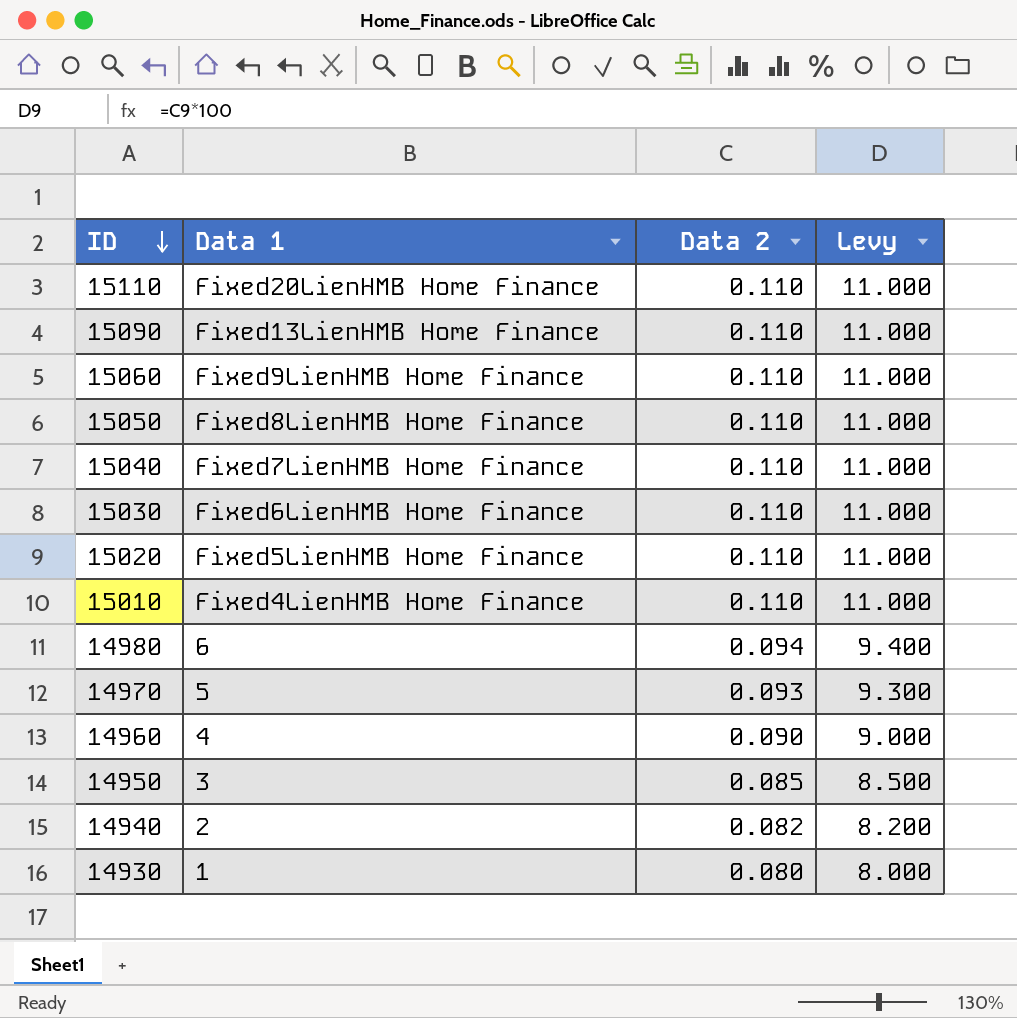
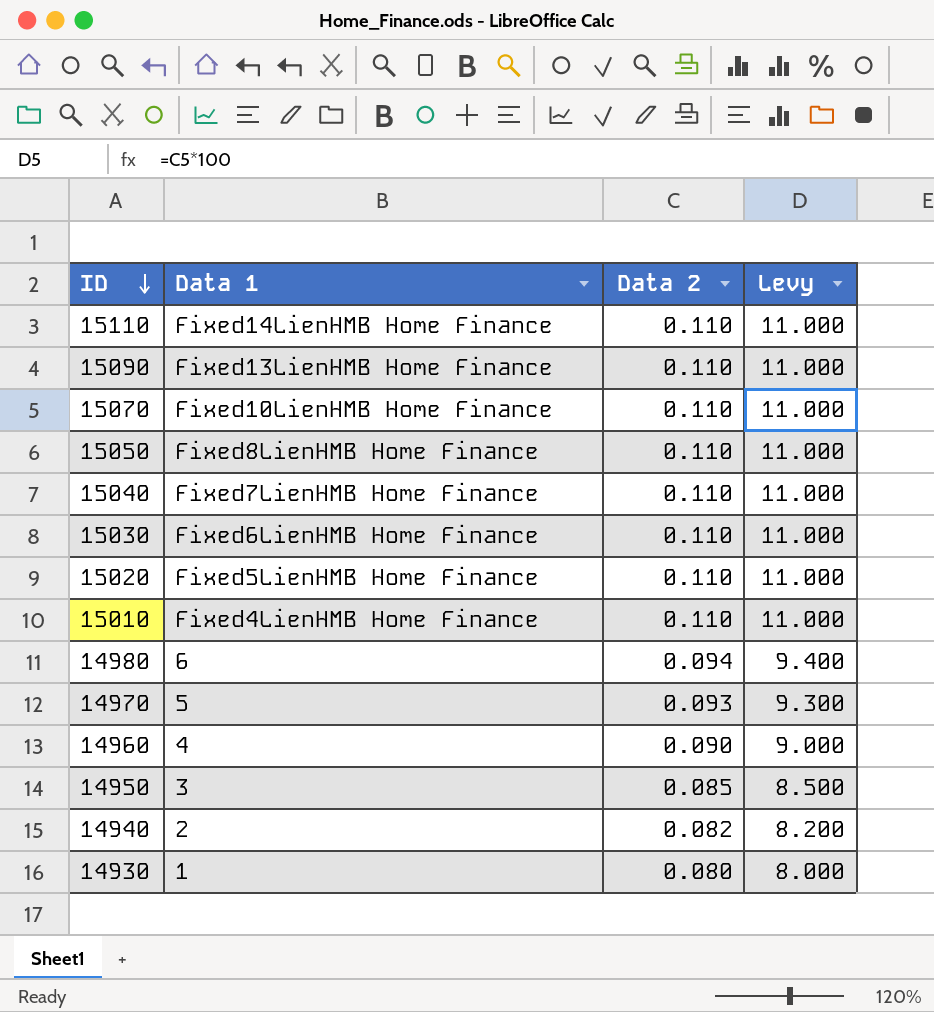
row 15060: Fixed9LienHMB Home Finance | 0.110 | 11.000 -> none
15110 | Data 1: Fixed20LienHMB Home Finance -> Fixed14LienHMB Home Finance
row 15070: none -> Fixed10LienHMB Home Finance | 0.110 | 11.000

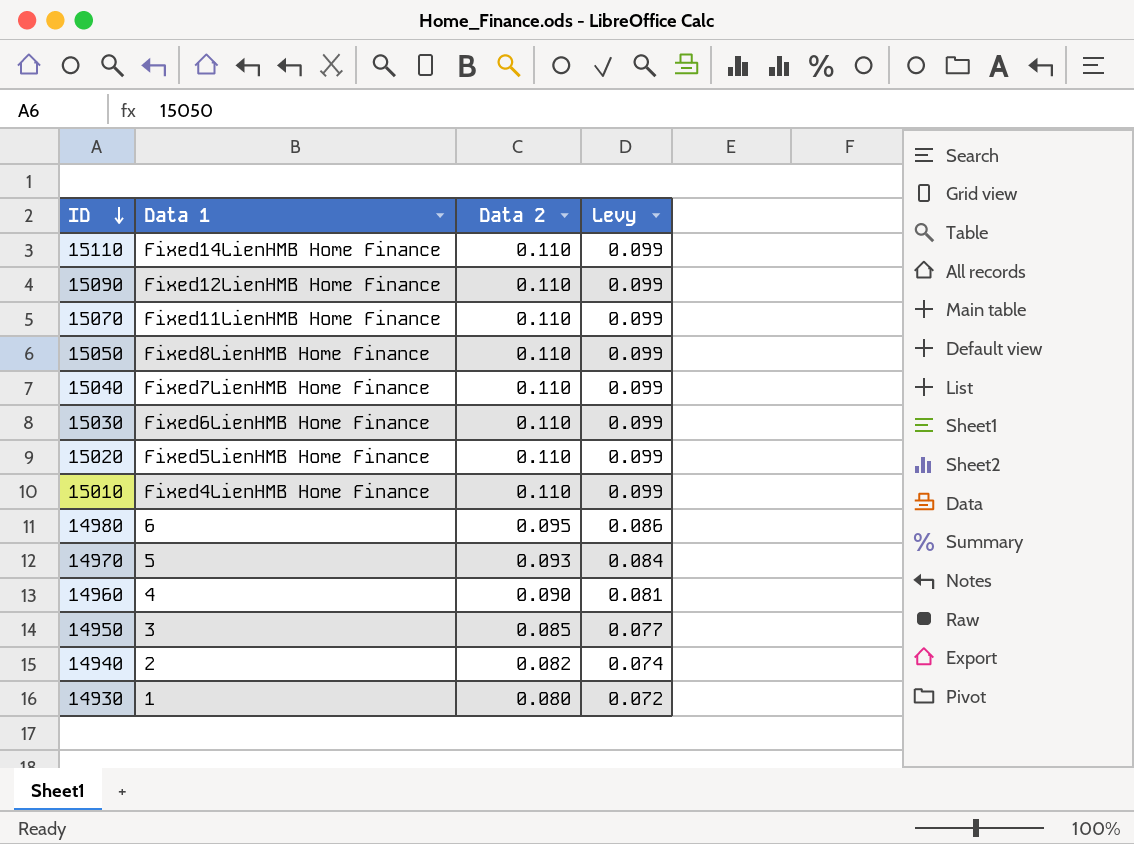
column Levy | formula: [Data 2] * 100 -> [Data 2] * 0.9
15090 | Data 1: Fixed13LienHMB Home Finance -> Fixed12LienHMB Home Finance
15070 | Data 1: Fixed10LienHMB Home Finance -> Fixed11LienHMB Home Finance
14980 | Data 2: 0.094 -> 0.095

